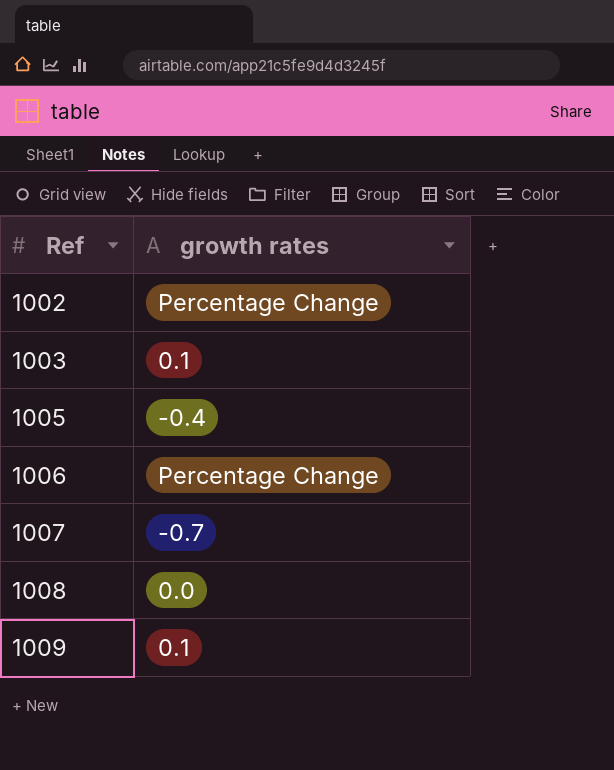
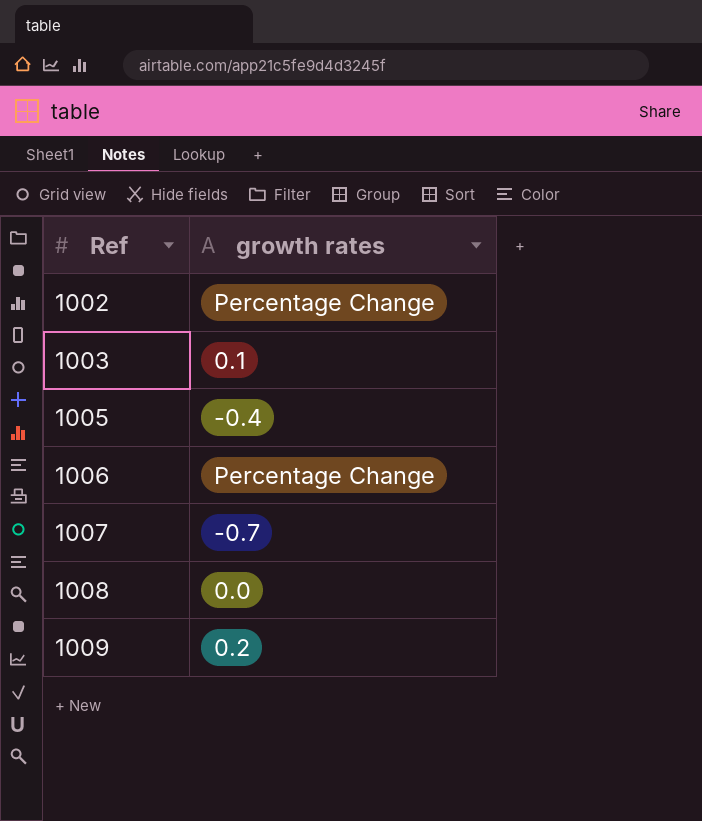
1009 | growth rates: 0.1 -> 0.2

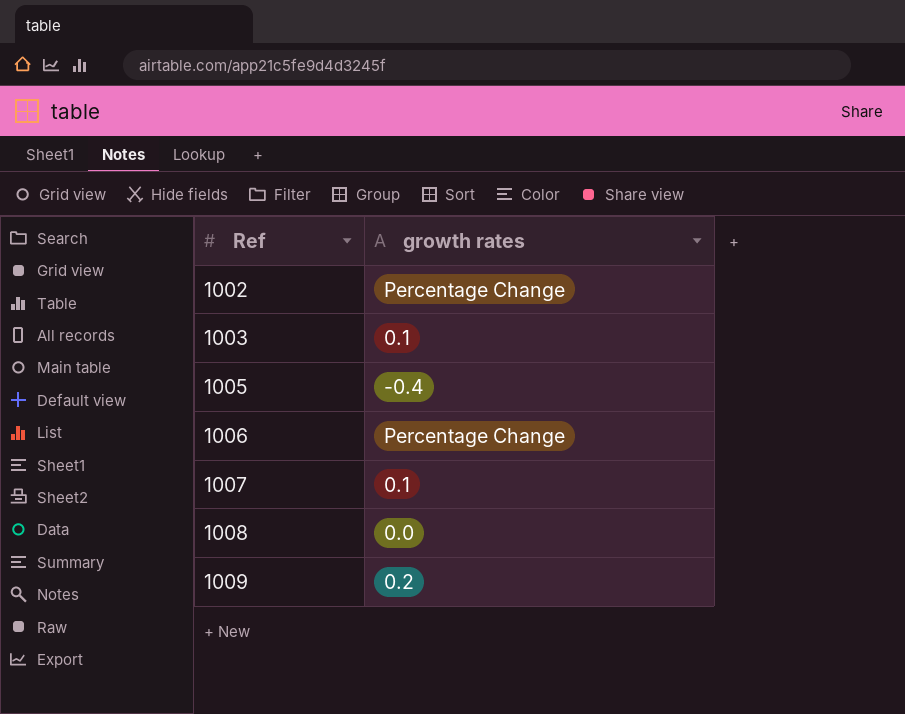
1007 | growth rates: -0.7 -> 0.1

